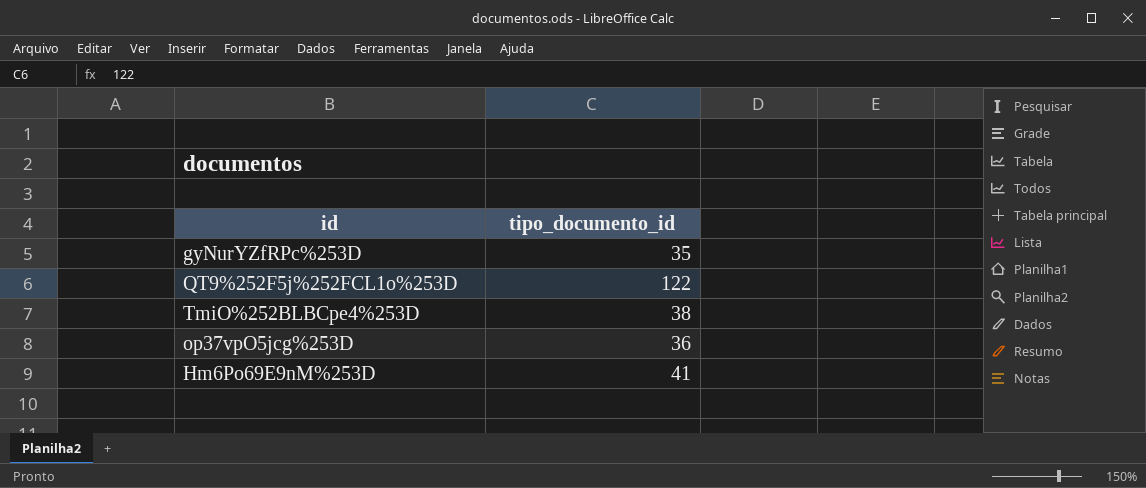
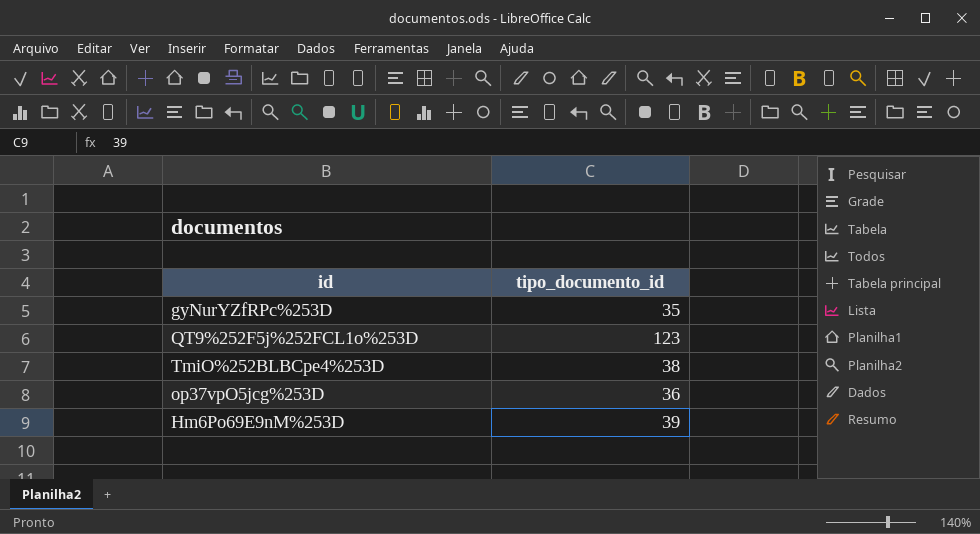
QT9%252F5j%252FCL1o%253D | tipo_documento_id: 122 -> 123
Hm6Po69E9nM%253D | tipo_documento_id: 41 -> 39

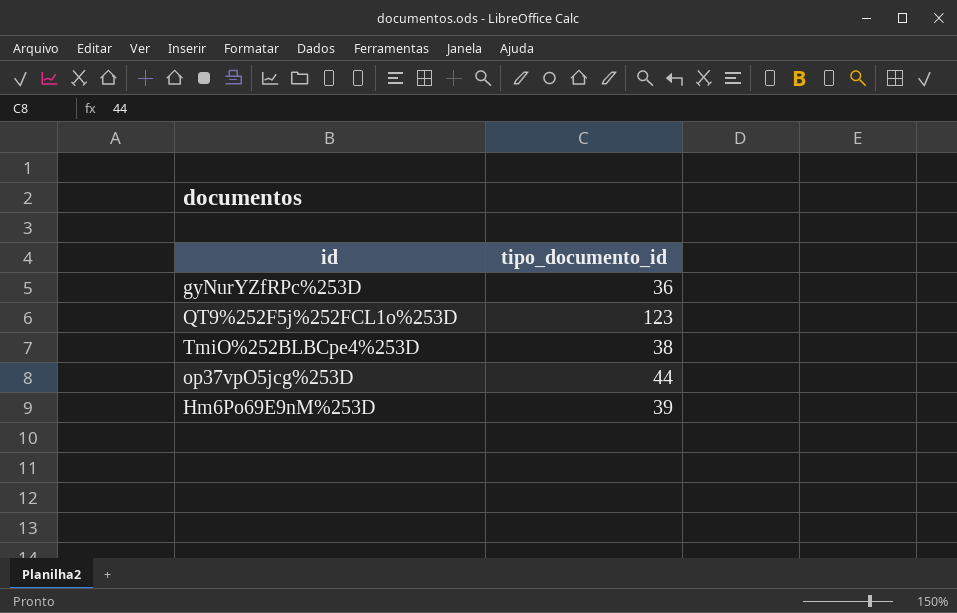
gyNurYZfRPc%253D | tipo_documento_id: 35 -> 36
op37vpO5jcg%253D | tipo_documento_id: 36 -> 44

